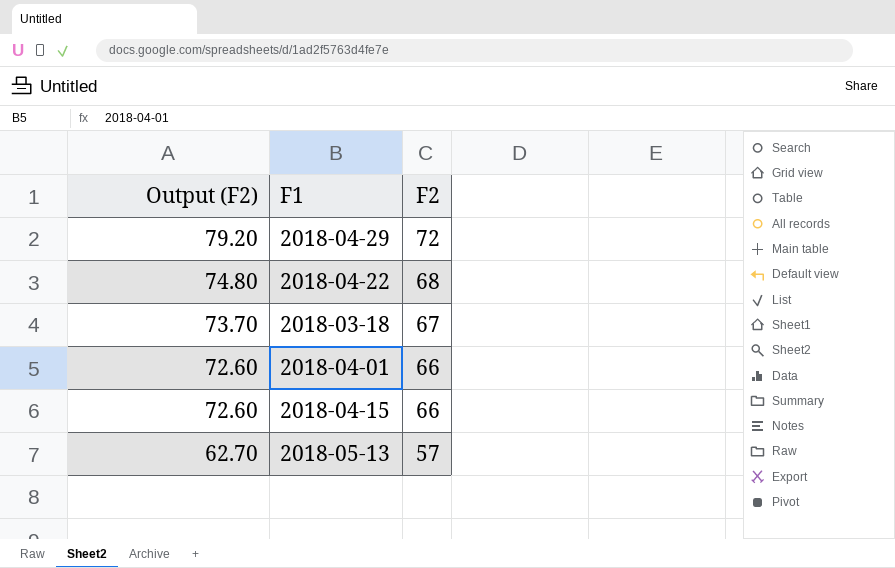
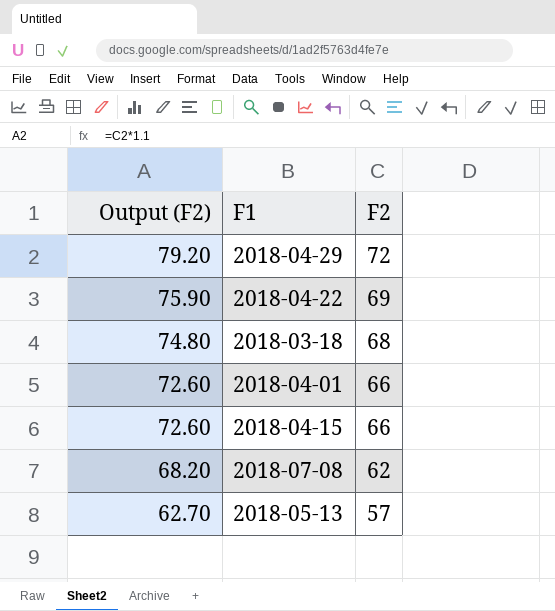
2018-04-22 | Output (F2): 74.80 -> 75.90
2018-04-22 | F2: 68 -> 69
2018-03-18 | Output (F2): 73.70 -> 74.80
2018-03-18 | F2: 67 -> 68
row 2018-07-08: none -> 68.20 | 62

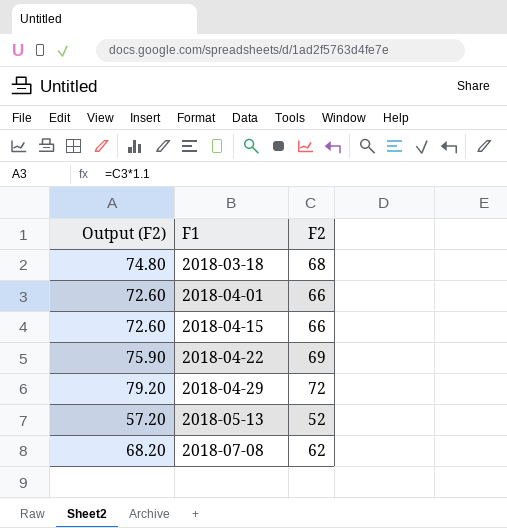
row order: Output (F2) descending -> F1 ascending
2018-05-13 | Output (F2): 62.70 -> 57.20
2018-05-13 | F2: 57 -> 52

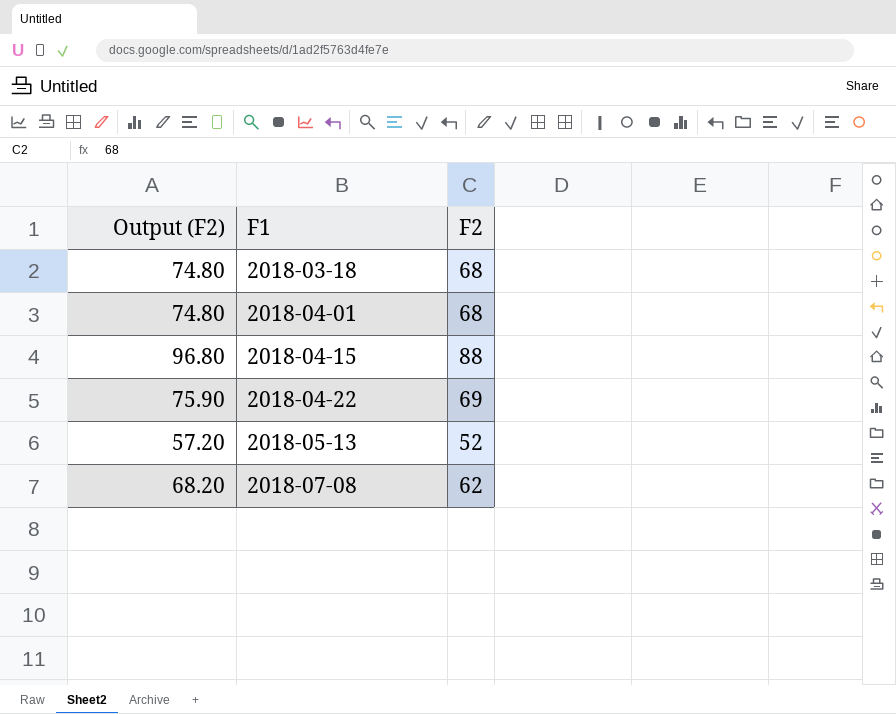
row 2018-04-29: 79.20 | 72 -> none
2018-04-01 | Output (F2): 72.60 -> 74.80
2018-04-01 | F2: 66 -> 68
2018-04-15 | Output (F2): 72.60 -> 96.80
2018-04-15 | F2: 66 -> 88

